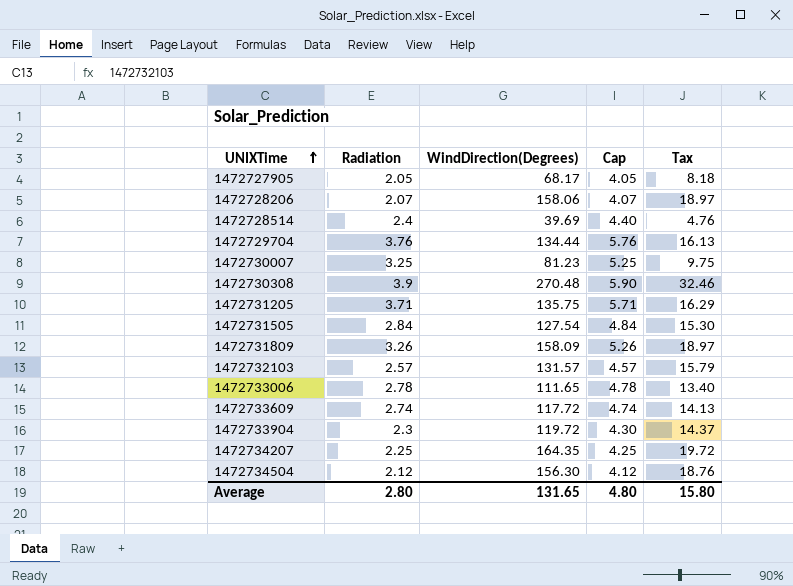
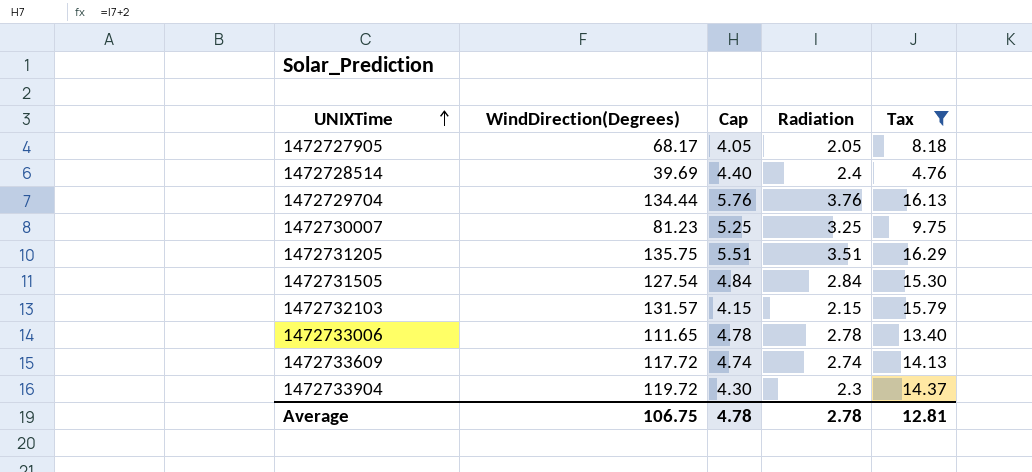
filter: none -> Tax <= 16.29
column Radiation | position: 2 -> 4
1472731205 | Cap: 5.71 -> 5.51
1472731205 | Radiation: 3.71 -> 3.51
1472732103 | Cap: 4.57 -> 4.15
1472732103 | Radiation: 2.57 -> 2.15
Average | WindDirection(Degrees): 131.65 -> 106.75
Average | Cap: 4.80 -> 4.78
Average | Radiation: 2.80 -> 2.78
Average | Tax: 15.80 -> 12.81

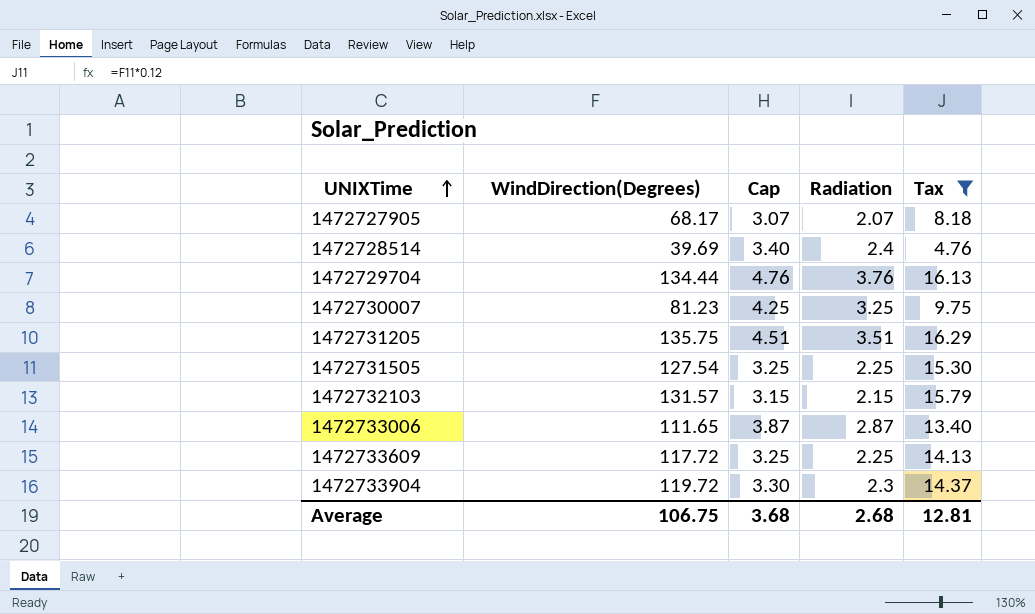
column Cap | formula: [Radiation] + 2 -> [Radiation] + 1
1472727905 | Radiation: 2.05 -> 2.07
1472731505 | Radiation: 2.84 -> 2.25
1472733006 | Radiation: 2.78 -> 2.87
1472733609 | Radiation: 2.74 -> 2.25
Average | Cap: 4.78 -> 3.68
Average | Radiation: 2.78 -> 2.68

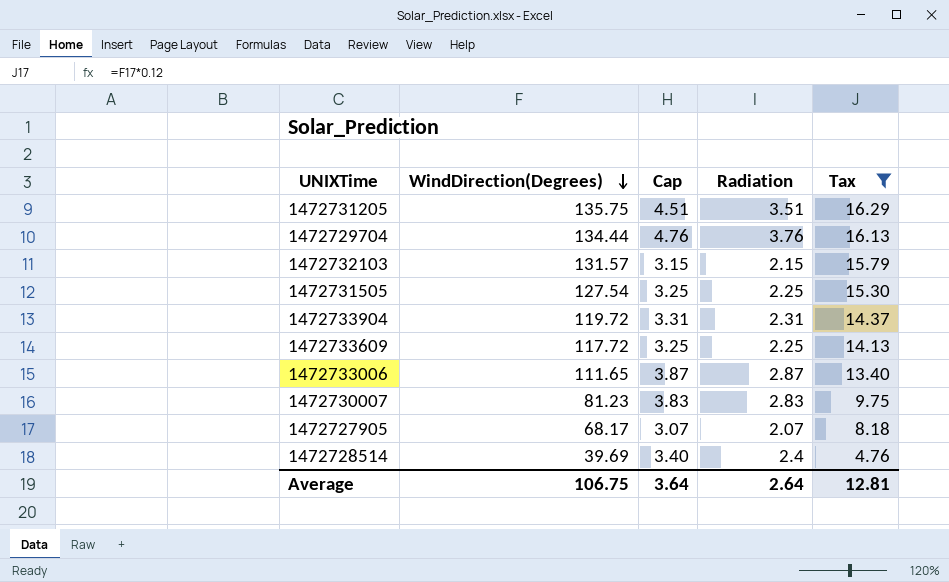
row order: UNIXTime ascending -> WindDirection(Degrees) descending
1472733904 | Cap: 3.30 -> 3.31
1472733904 | Radiation: 2.3 -> 2.31
1472730007 | Cap: 4.25 -> 3.83
1472730007 | Radiation: 3.25 -> 2.83
Average | Cap: 3.68 -> 3.64
Average | Radiation: 2.68 -> 2.64

